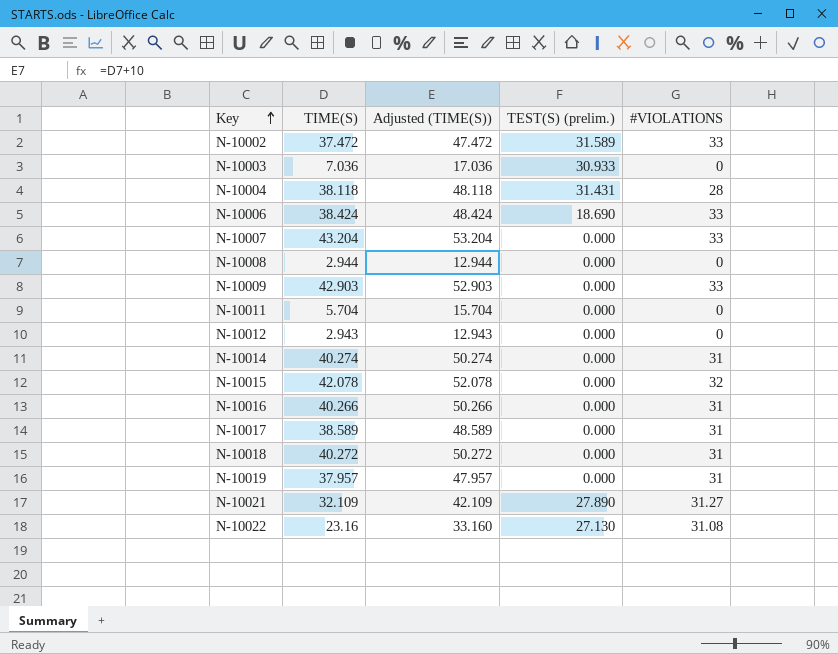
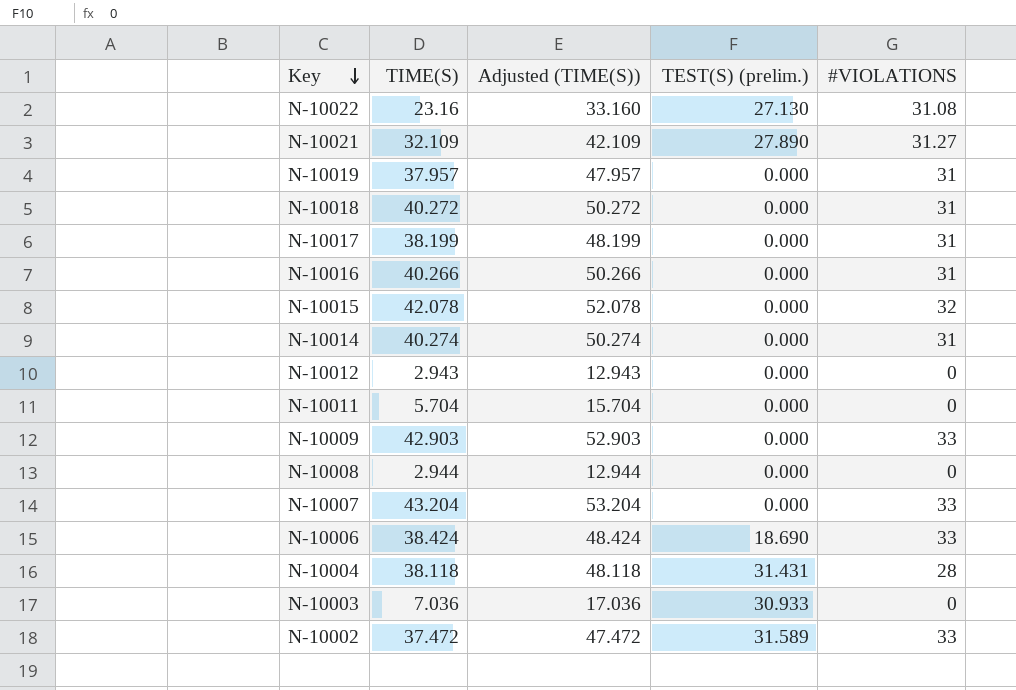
row order: Key ascending -> Key descending
N-10017 | TIME(S): 38.589 -> 38.199
N-10017 | Adjusted (TIME(S)): 48.589 -> 48.199

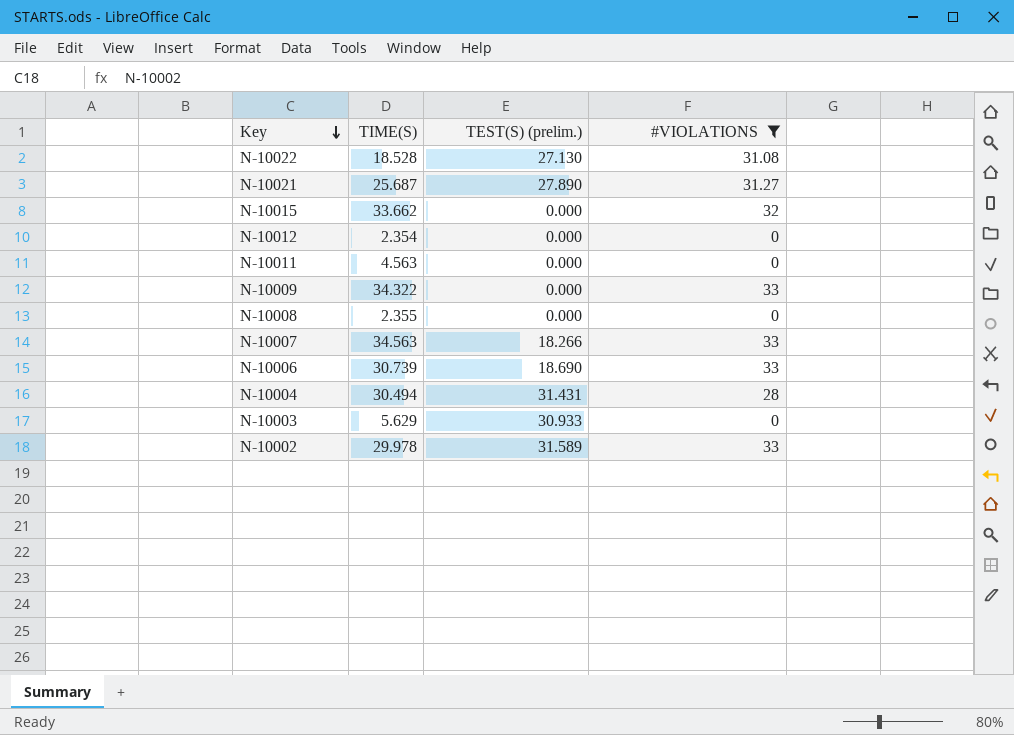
filter: none -> #VIOLATIONS != 31
column Adjusted (TIME(S)) | formula: [TIME(S)] + 10 -> none
N-10022 | TIME(S): 23.16 -> 18.528
N-10021 | TIME(S): 32.109 -> 25.687
N-10015 | TIME(S): 42.078 -> 33.662
N-10012 | TIME(S): 2.943 -> 2.354
N-10011 | TIME(S): 5.704 -> 4.563
N-10009 | TIME(S): 42.903 -> 34.322
N-10008 | TIME(S): 2.944 -> 2.355
N-10007 | TIME(S): 43.204 -> 34.563
N-10007 | TEST(S) (prelim.): 0.000 -> 18.266
N-10006 | TIME(S): 38.424 -> 30.739
N-10004 | TIME(S): 38.118 -> 30.494
N-10003 | TIME(S): 7.036 -> 5.629
N-10002 | TIME(S): 37.472 -> 29.978

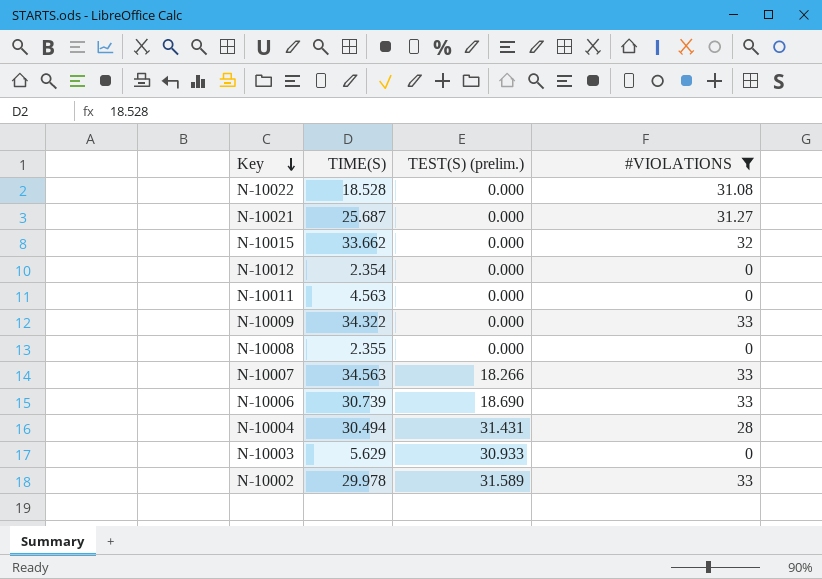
N-10022 | TEST(S) (prelim.): 27.130 -> 0.000
N-10021 | TEST(S) (prelim.): 27.890 -> 0.000

